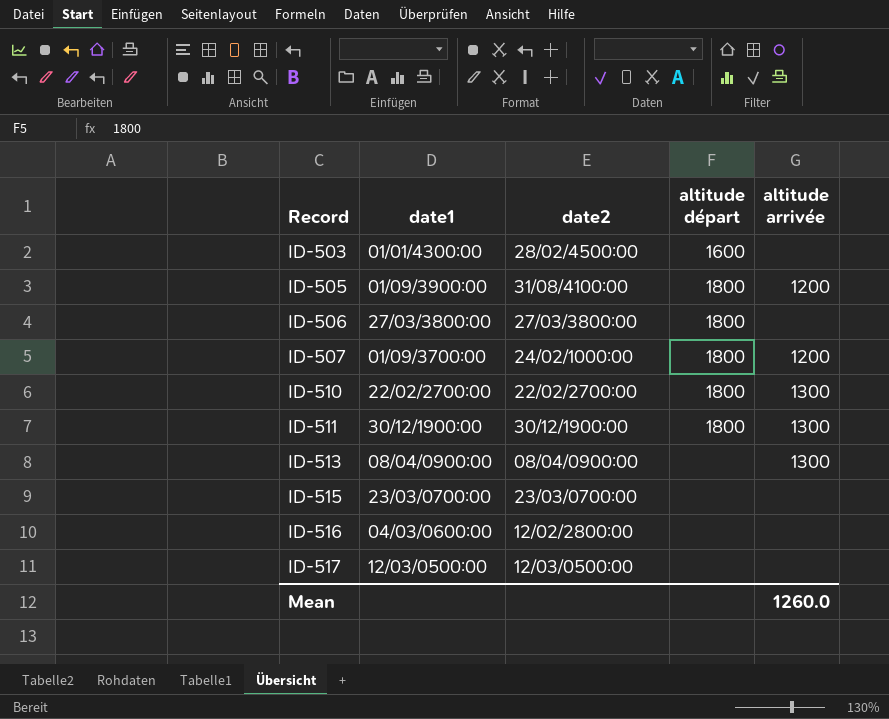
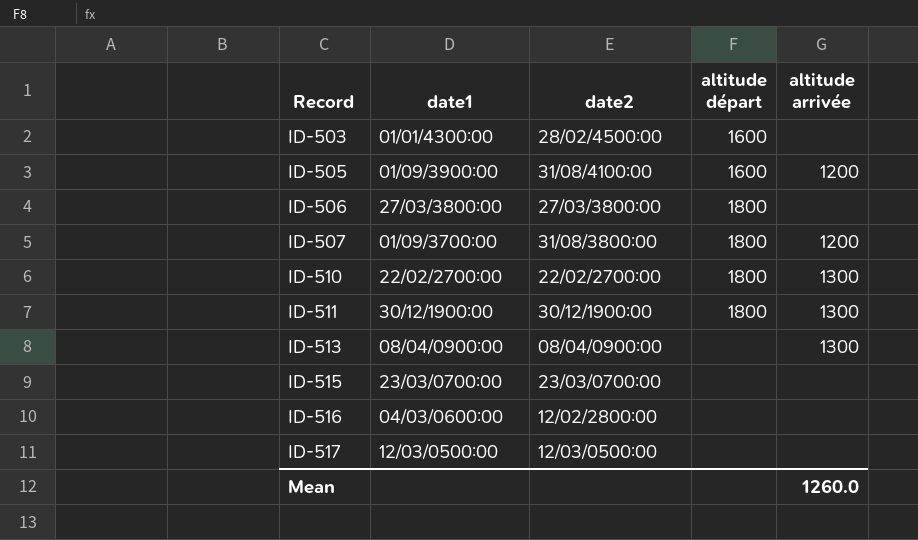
ID-505 | altitude départ: 1800 -> 1600
ID-507 | date2: 24/02/1000:00 -> 31/08/3800:00

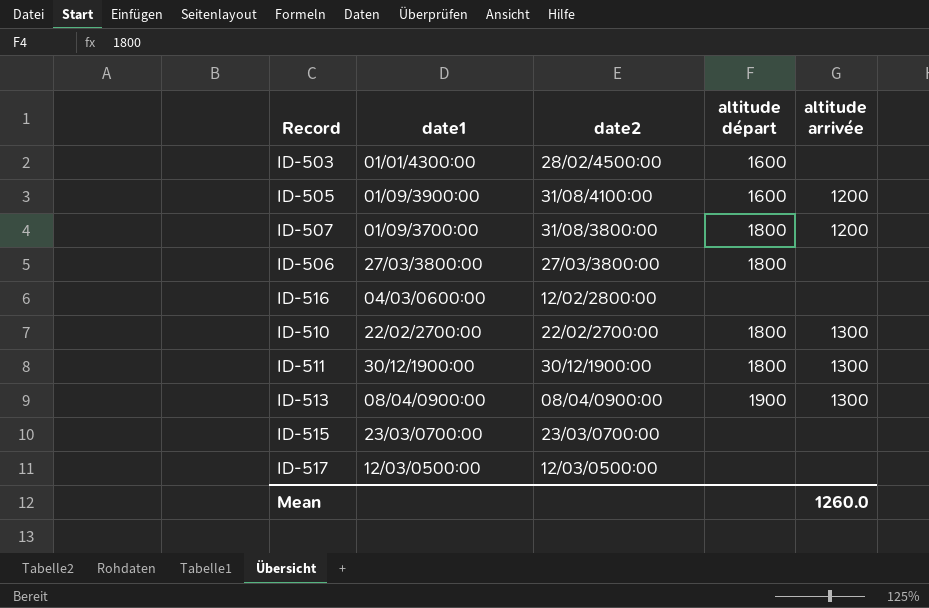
row order: Record ascending -> date2 descending
ID-513 | altitude départ: none -> 1900

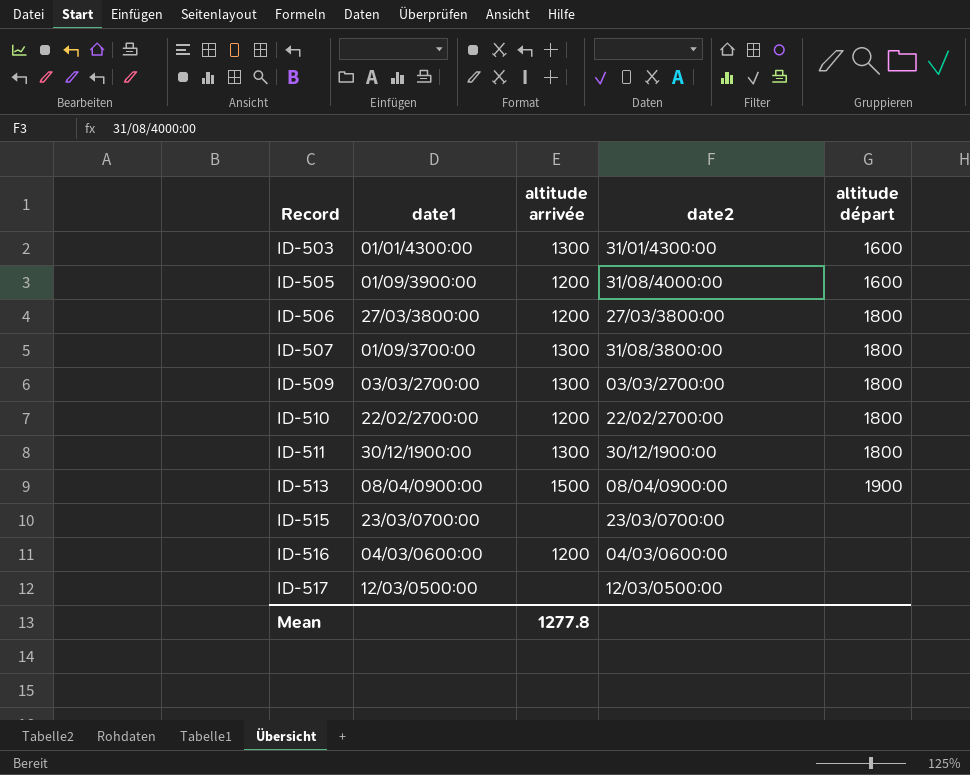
row order: date2 descending -> Record ascending
column altitude arrivée | position: 5 -> 3
ID-503 | altitude arrivée: none -> 1300
ID-503 | date2: 28/02/4500:00 -> 31/01/4300:00
ID-505 | date2: 31/08/4100:00 -> 31/08/4000:00
ID-506 | altitude arrivée: none -> 1200
ID-507 | altitude arrivée: 1200 -> 1300
row ID-509: none -> 03/03/2700:00 | 1300 | 03/03/2700:00 | 1800
ID-510 | altitude arrivée: 1300 -> 1200
ID-513 | altitude arrivée: 1300 -> 1500
ID-516 | altitude arrivée: none -> 1200
ID-516 | date2: 12/02/2800:00 -> 04/03/0600:00
Mean | altitude arrivée: 1260.0 -> 1277.8

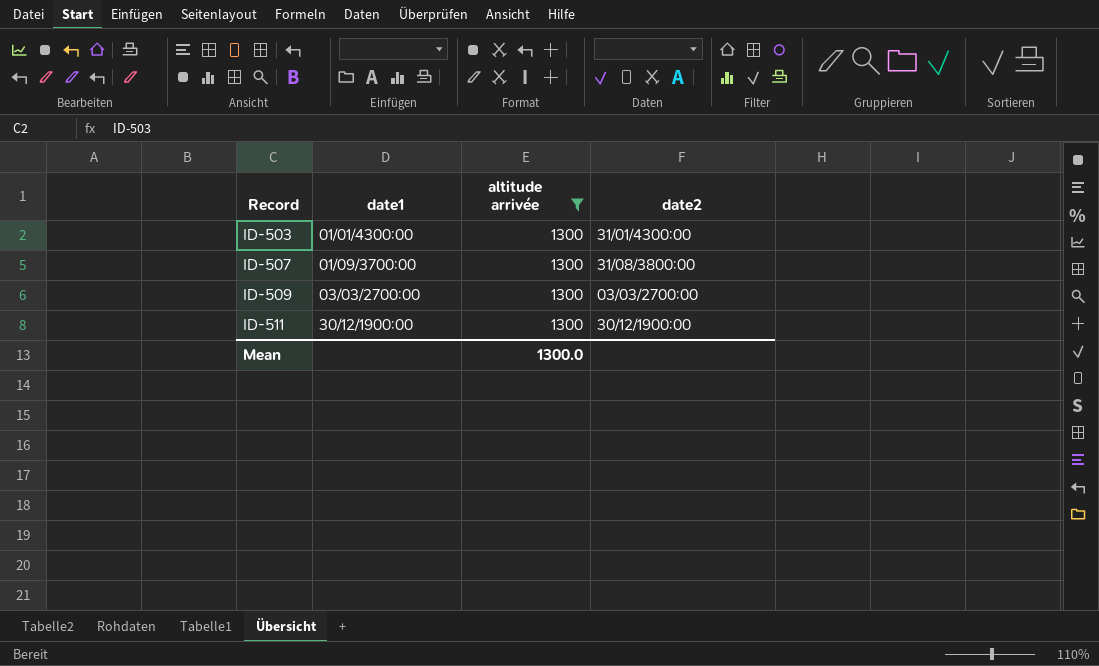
filter: none -> altitude arrivée = 1300
column altitude départ | position: 5 -> none
Mean | altitude arrivée: 1277.8 -> 1300.0

